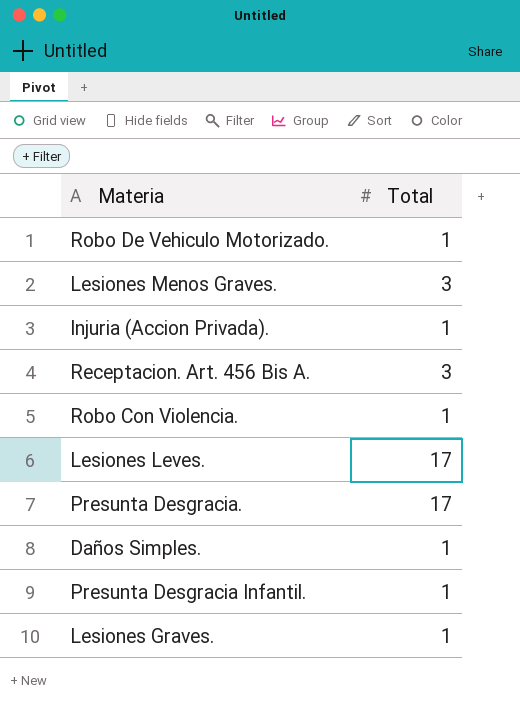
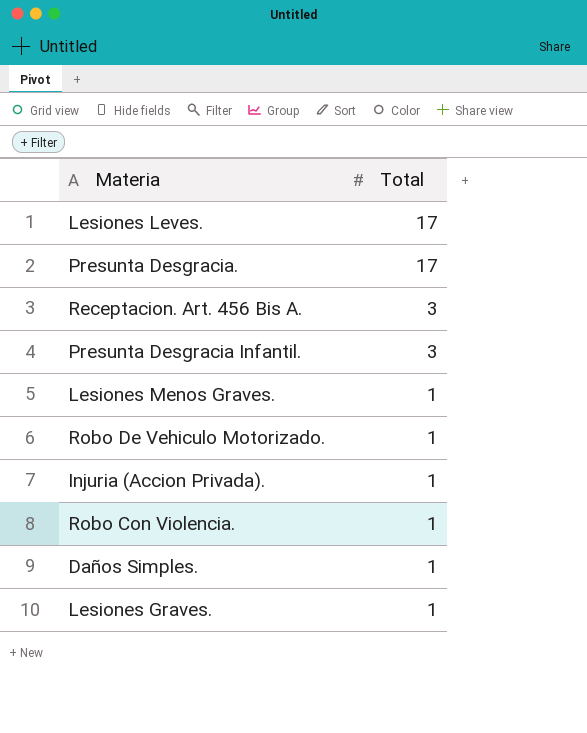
row order: none -> Total descending
Presunta Desgracia Infantil. | Total: 1 -> 3
Lesiones Menos Graves. | Total: 3 -> 1

